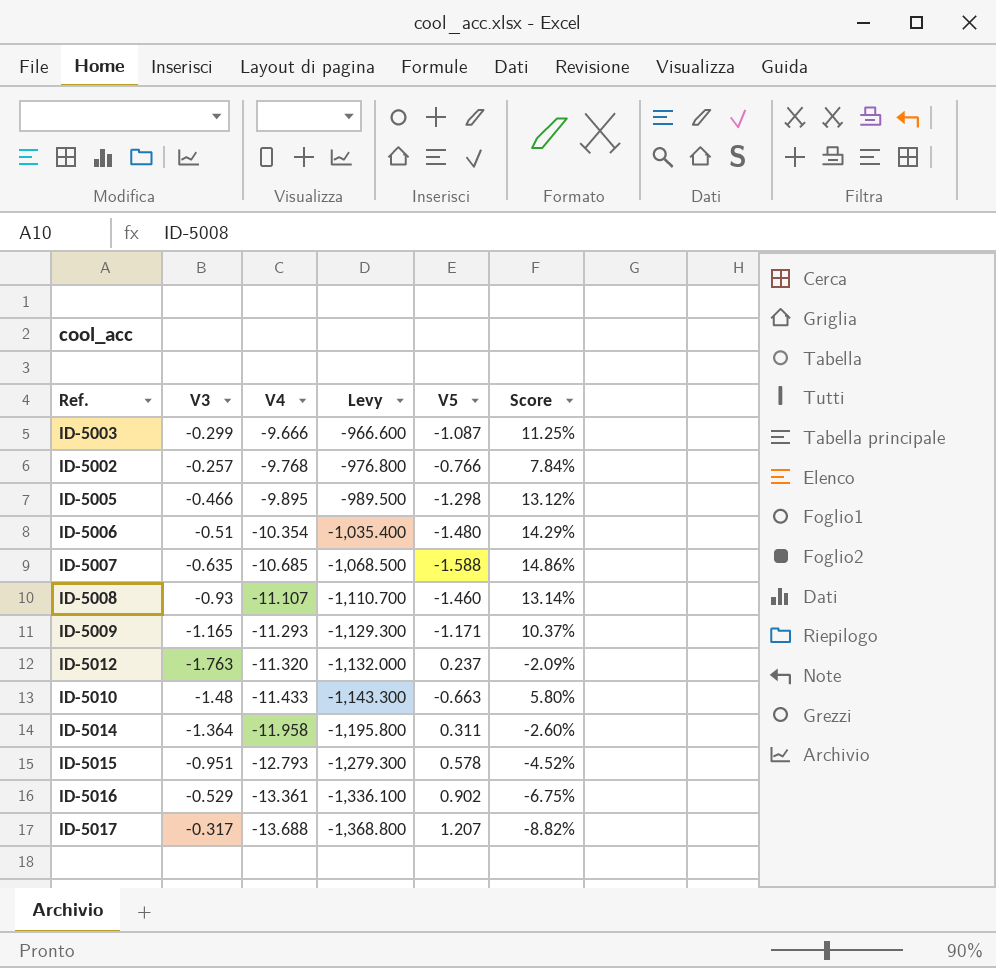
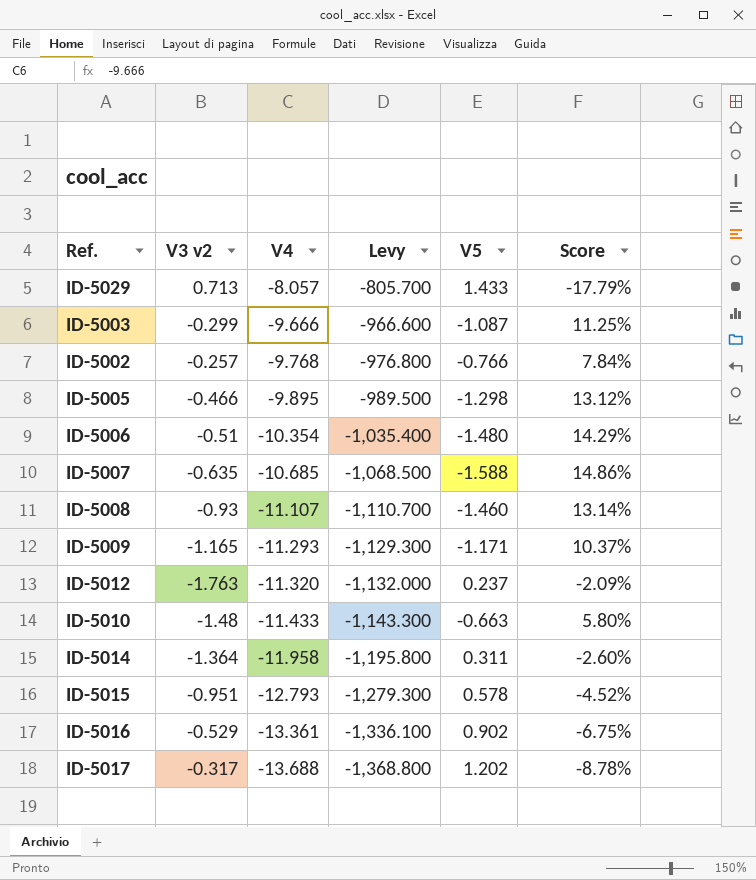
column name: V3 -> V3 v2
row ID-5029: none -> 0.713 | -8.057 | -805.700 | 1.433 | -17.79%
ID-5017 | V5: 1.207 -> 1.202
ID-5017 | Score: -8.82% -> -8.78%

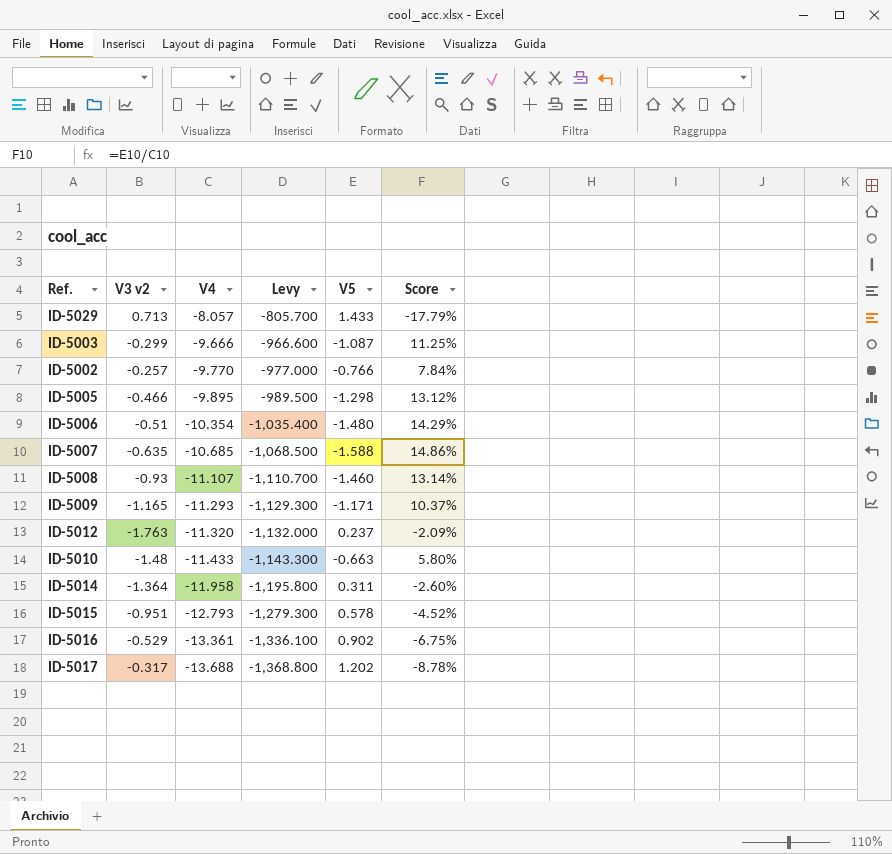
ID-5002 | V4: -9.768 -> -9.770
ID-5002 | Levy: -976.800 -> -977.000

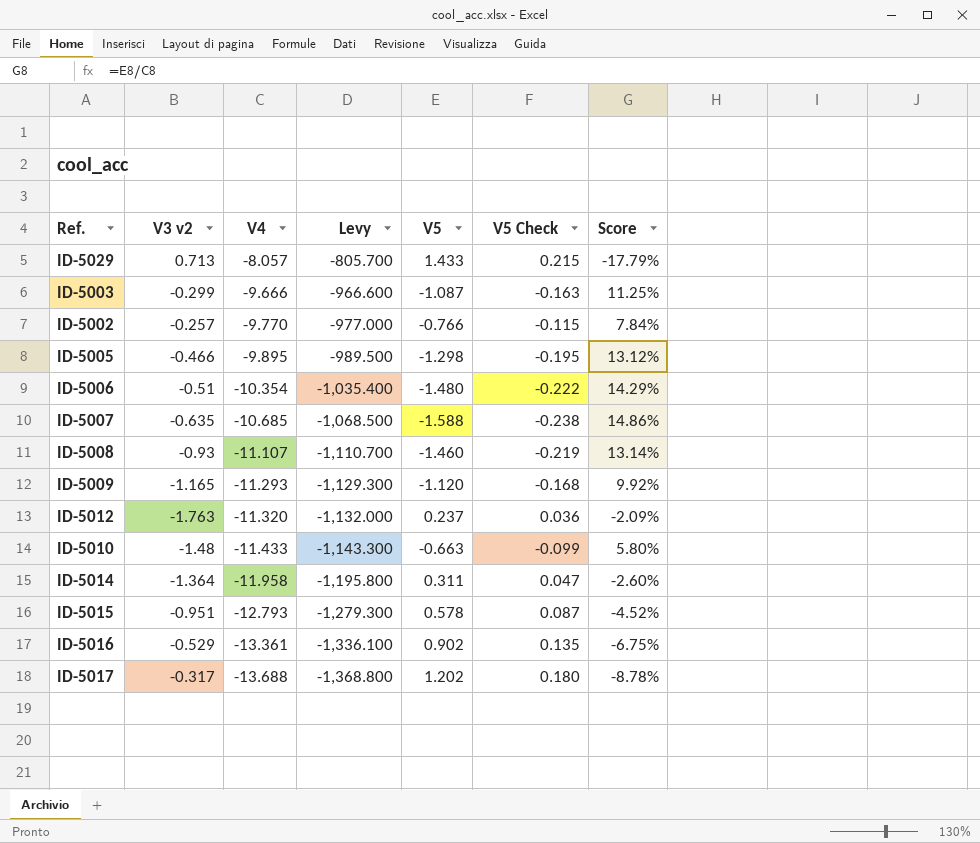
column V5 Check | formula: none -> [V5] * 0.15
ID-5009 | V5: -1.171 -> -1.120
ID-5009 | Score: 10.37% -> 9.92%

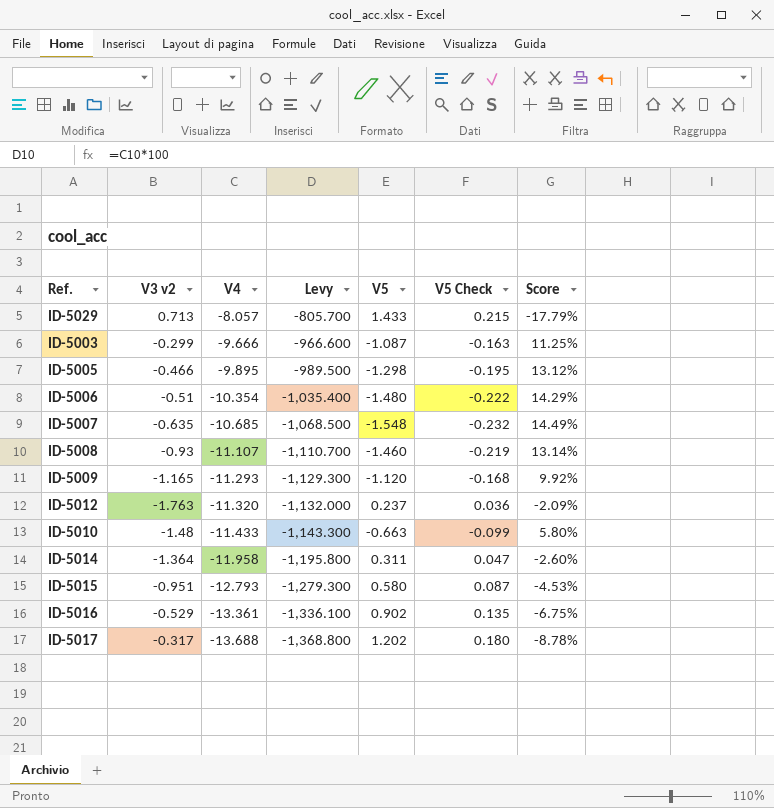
row ID-5002: -0.257 | -9.770 | -977.000 | -0.766 | -0.115 | 7.84% -> none
ID-5007 | V5: -1.588 -> -1.548
ID-5007 | V5 Check: -0.238 -> -0.232
ID-5007 | Score: 14.86% -> 14.49%
ID-5015 | V5: 0.578 -> 0.580
ID-5015 | Score: -4.52% -> -4.53%

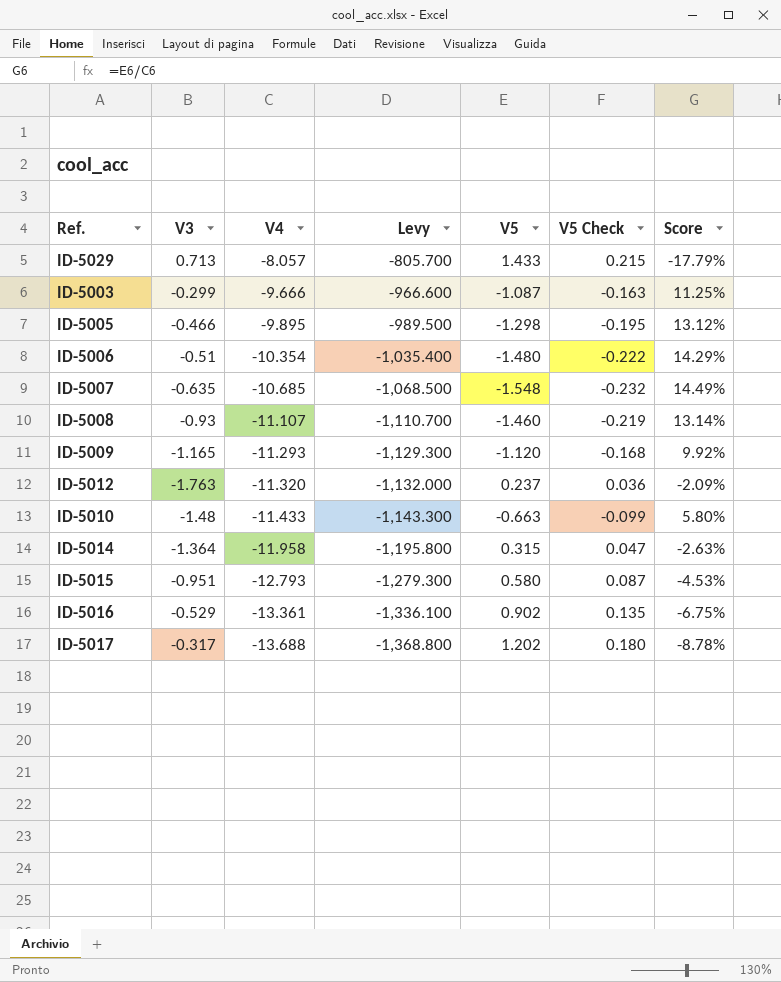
column name: V3 v2 -> V3
ID-5014 | V5: 0.311 -> 0.315
ID-5014 | Score: -2.60% -> -2.63%

